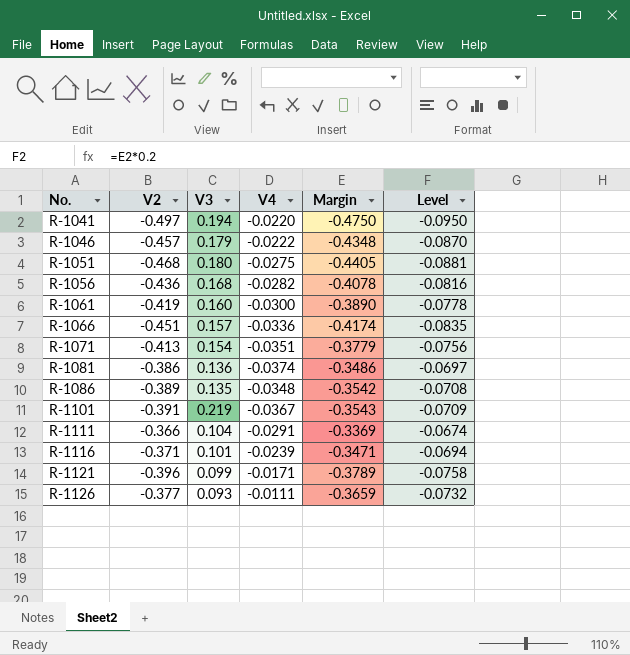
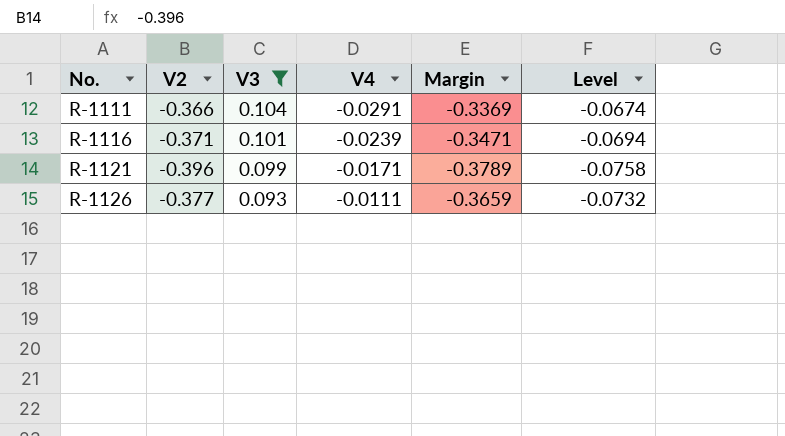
filter: none -> V3 <= 0.104

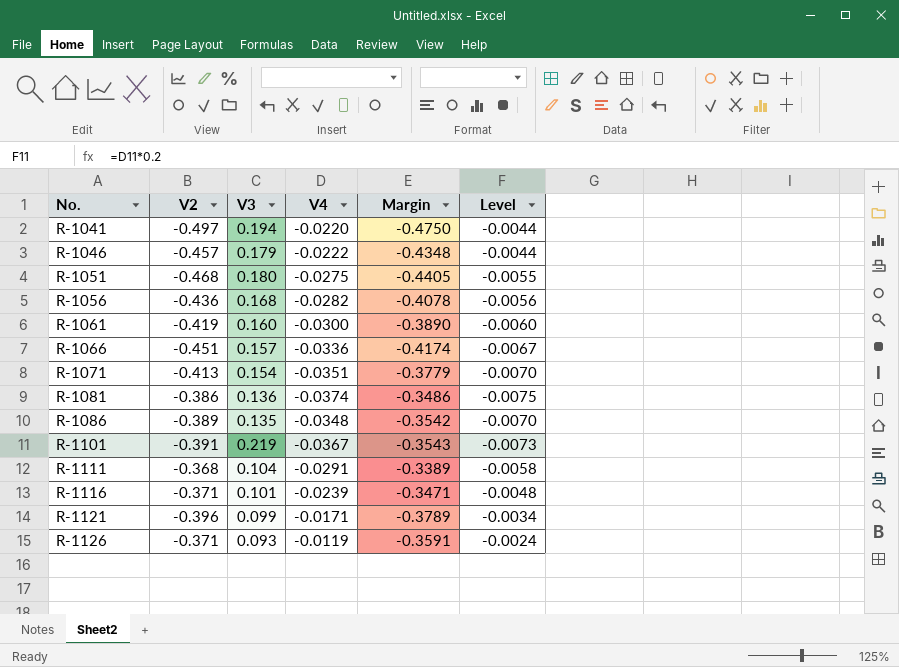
filter: V3 <= 0.104 -> none
column Level | formula: [Margin] * 0.2 -> [V4] * 0.2
R-1111 | V2: -0.366 -> -0.368
R-1111 | Margin: -0.3369 -> -0.3389
R-1126 | V2: -0.377 -> -0.371
R-1126 | V4: -0.0111 -> -0.0119
R-1126 | Margin: -0.3659 -> -0.3591

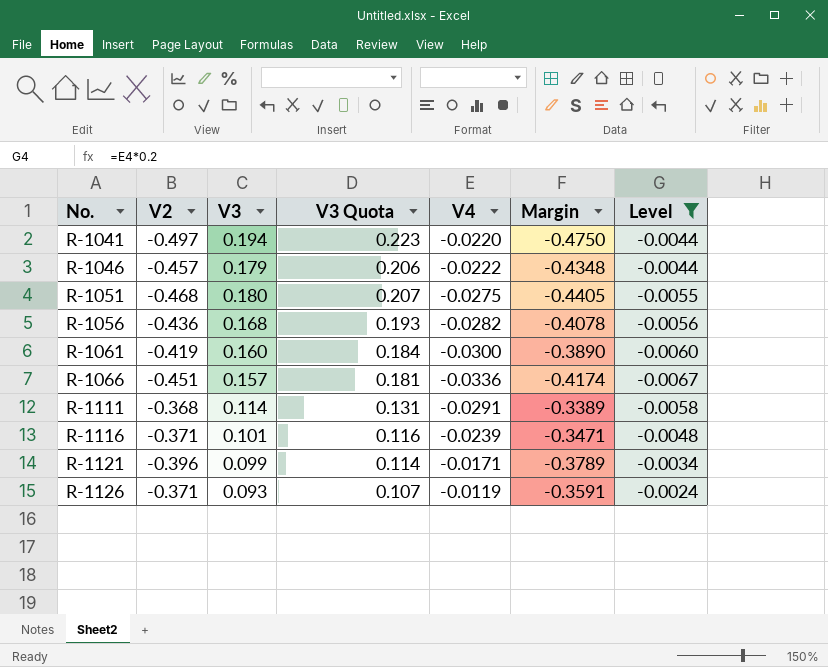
filter: none -> Level >= -0.0067
column V3 Quota | formula: none -> [V3] * 1.15
R-1111 | V3: 0.104 -> 0.114

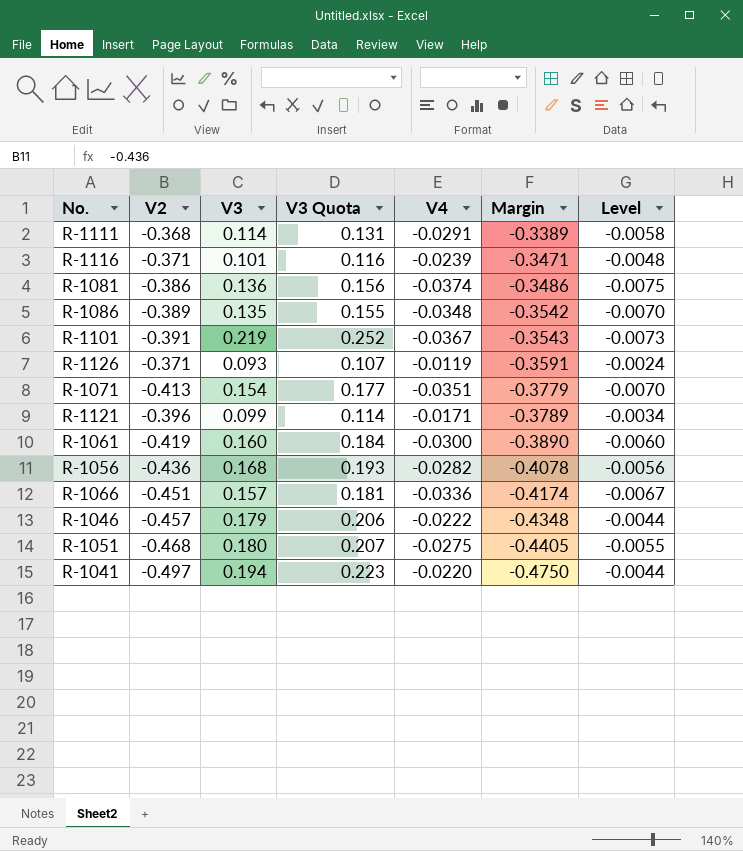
filter: Level >= -0.0067 -> none
row order: No. ascending -> Margin descending

